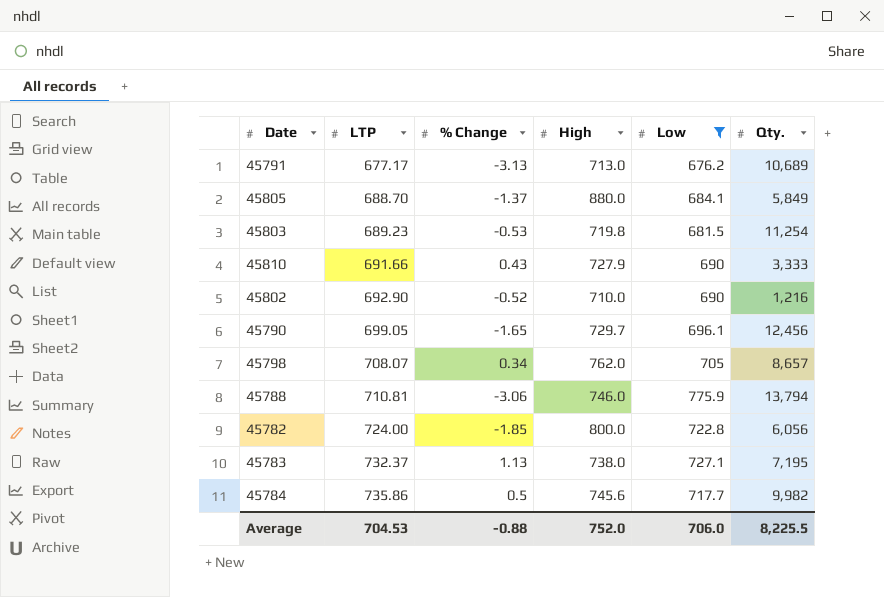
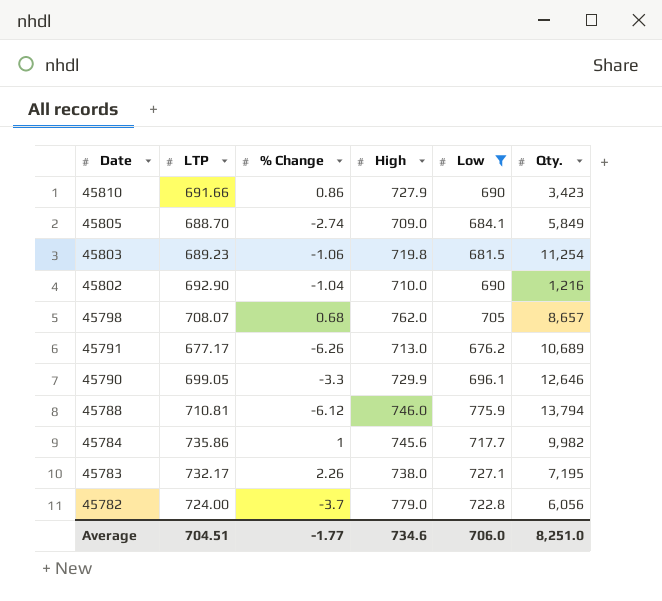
row order: LTP ascending -> Date descending
45810 | % Change: 0.43 -> 0.86
45810 | Qty.: 3,333 -> 3,423
45805 | % Change: -1.37 -> -2.74
45805 | High: 880.0 -> 709.0
45803 | % Change: -0.53 -> -1.06
45802 | % Change: -0.52 -> -1.04
45798 | % Change: 0.34 -> 0.68
45791 | % Change: -3.13 -> -6.26
45790 | % Change: -1.65 -> -3.3
45790 | High: 729.7 -> 729.9
45790 | Qty.: 12,456 -> 12,646
45788 | % Change: -3.06 -> -6.12
45784 | % Change: 0.5 -> 1
45783 | LTP: 732.37 -> 732.17
45783 | % Change: 1.13 -> 2.26
45782 | % Change: -1.85 -> -3.7
45782 | High: 800.0 -> 779.0
Average | LTP: 704.53 -> 704.51
Average | % Change: -0.88 -> -1.77
Average | High: 752.0 -> 734.6
Average | Qty.: 8,225.5 -> 8,251.0

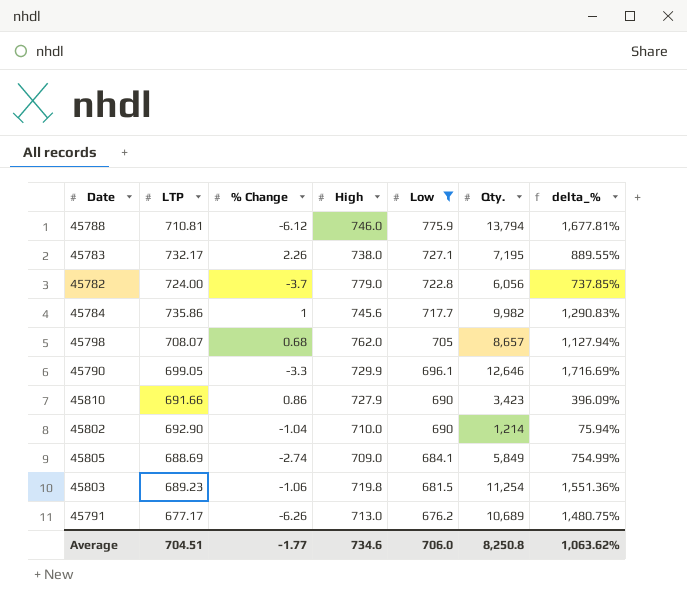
row order: Date descending -> Low descending
column delta_% | formula: none -> ([Qty.] - [Low]) / [Low]
45802 | Qty.: 1,216 -> 1,214
45805 | LTP: 688.70 -> 688.69
Average | Qty.: 8,251.0 -> 8,250.8

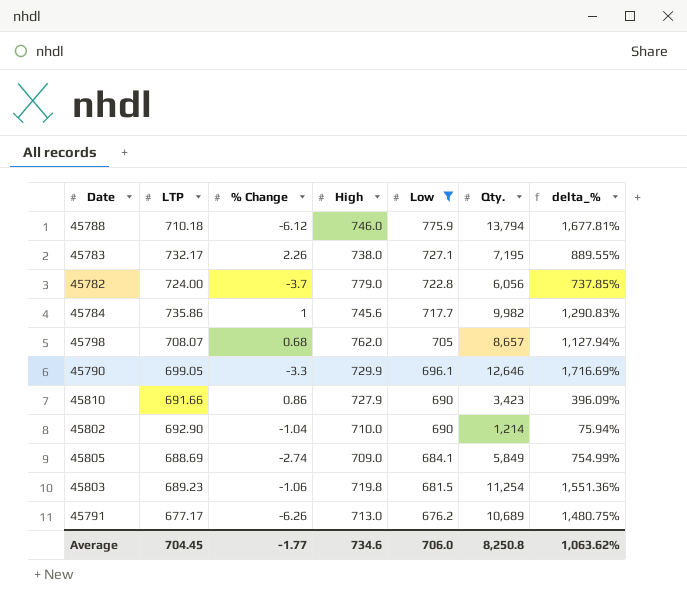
45788 | LTP: 710.81 -> 710.18
Average | LTP: 704.51 -> 704.45

